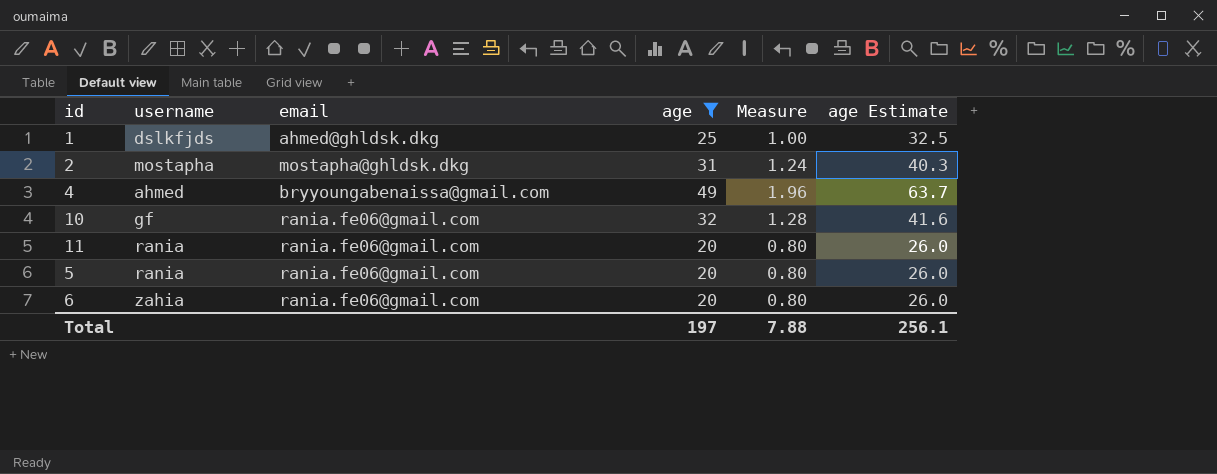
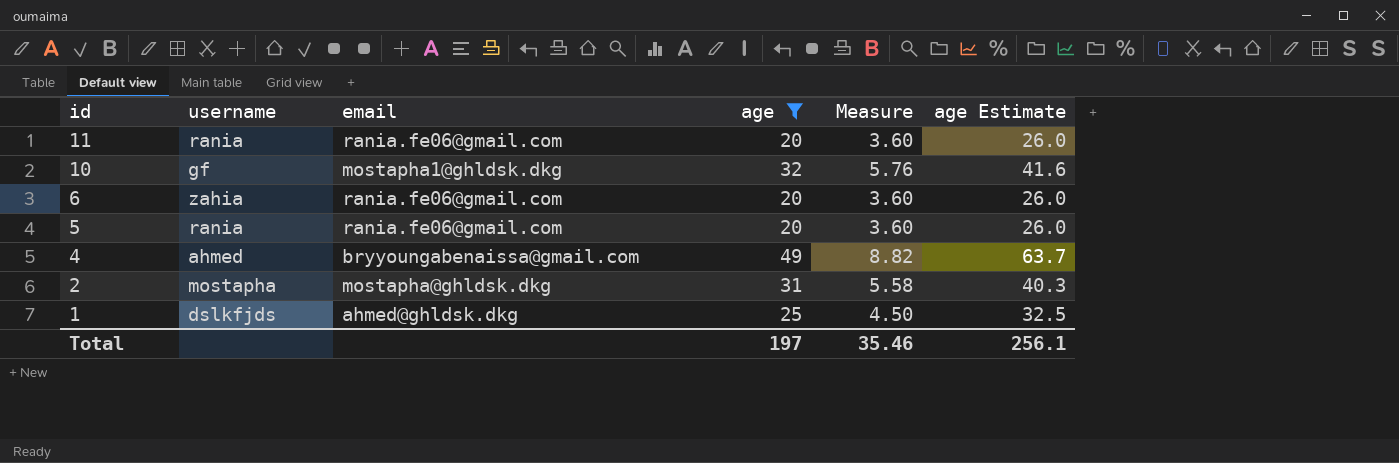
row order: none -> id descending
column Measure | formula: [age] * 0.04 -> [age] * 0.18
10 | email: rania.fe06@gmail.com -> mostapha1@ghldsk.dkg
Total | Measure: 7.88 -> 35.46

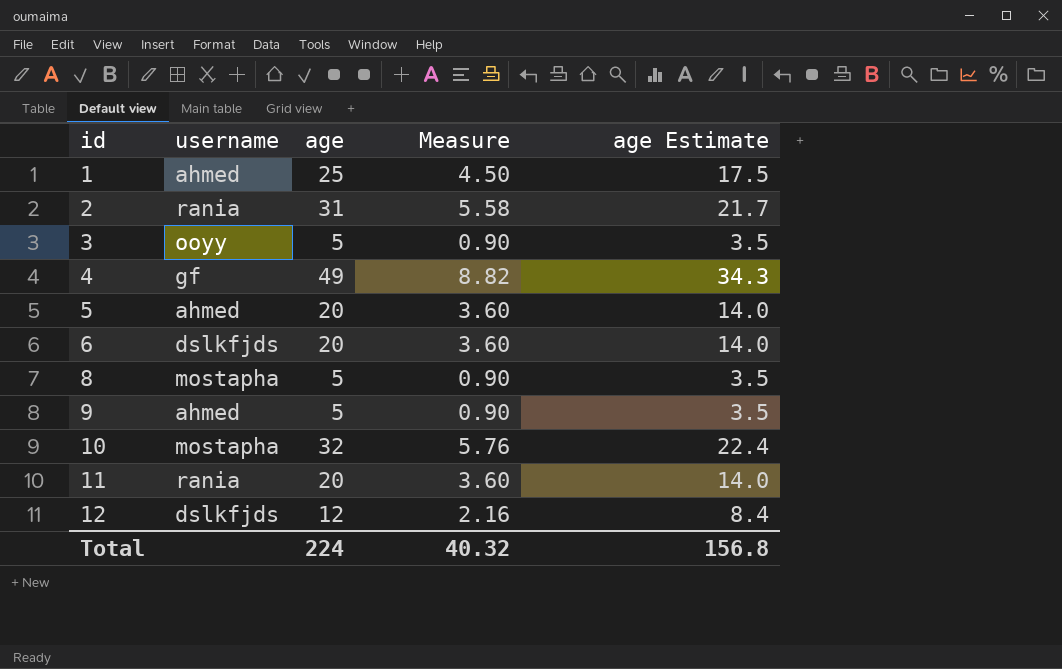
filter: age >= 20 -> none
row order: id descending -> id ascending
column email | position: 3 -> none
column age Estimate | formula: [age] * 1.3 -> [age] * 0.7
1 | username: dslkfjds -> ahmed
2 | username: mostapha -> rania
4 | username: ahmed -> gf
5 | username: rania -> ahmed
6 | username: zahia -> dslkfjds
10 | username: gf -> mostapha
Total | age: 197 -> 224
Total | Measure: 35.46 -> 40.32
Total | age Estimate: 256.1 -> 156.8

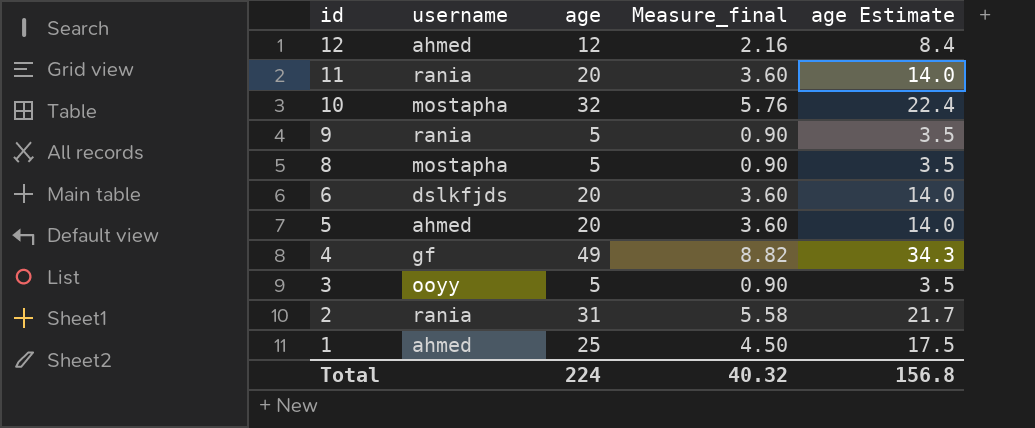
row order: id ascending -> id descending
column name: Measure -> Measure_final
12 | username: dslkfjds -> ahmed
9 | username: ahmed -> rania

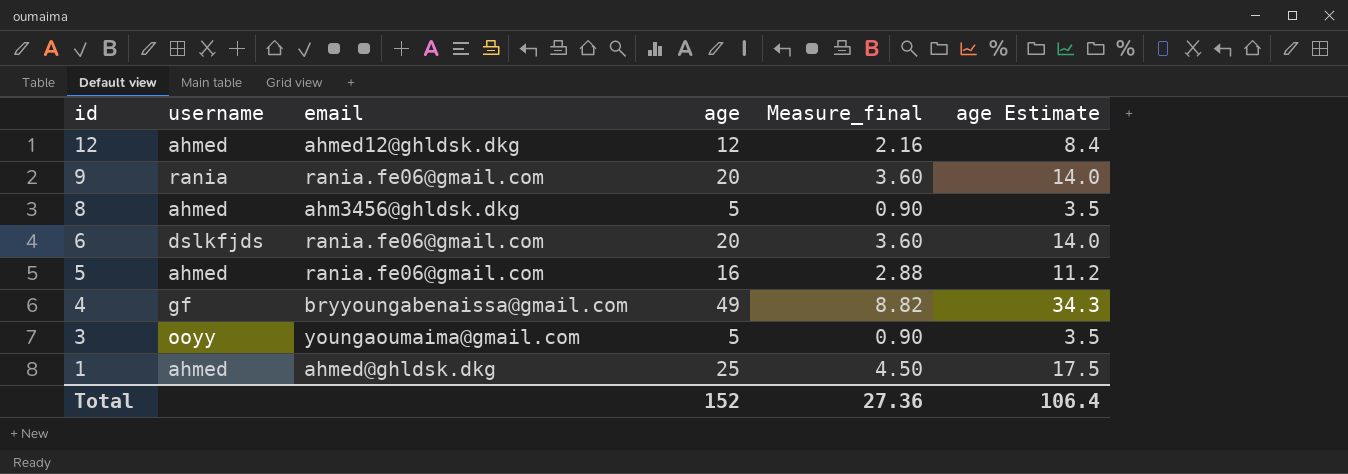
column email | position: none -> 3
row 11: rania | 20 | 3.60 | 14.0 -> none
row 10: mostapha | 32 | 5.76 | 22.4 -> none
row 2: rania | 31 | 5.58 | 21.7 -> none
9 | age: 5 -> 20
9 | Measure_final: 0.90 -> 3.60
9 | age Estimate: 3.5 -> 14.0
8 | username: mostapha -> ahmed
5 | age: 20 -> 16
5 | Measure_final: 3.60 -> 2.88
5 | age Estimate: 14.0 -> 11.2
Total | age: 224 -> 152
Total | Measure_final: 40.32 -> 27.36
Total | age Estimate: 156.8 -> 106.4

